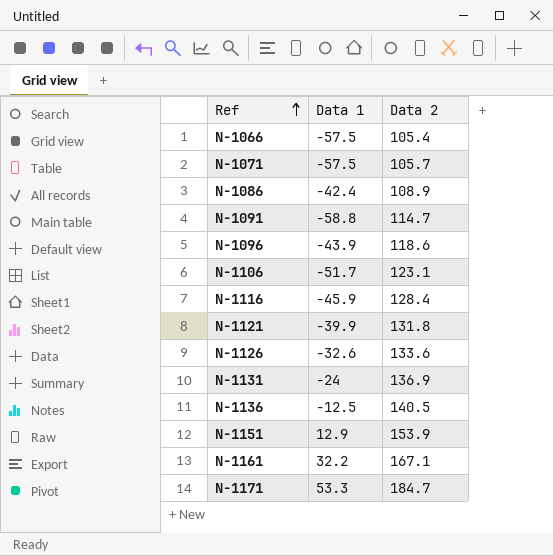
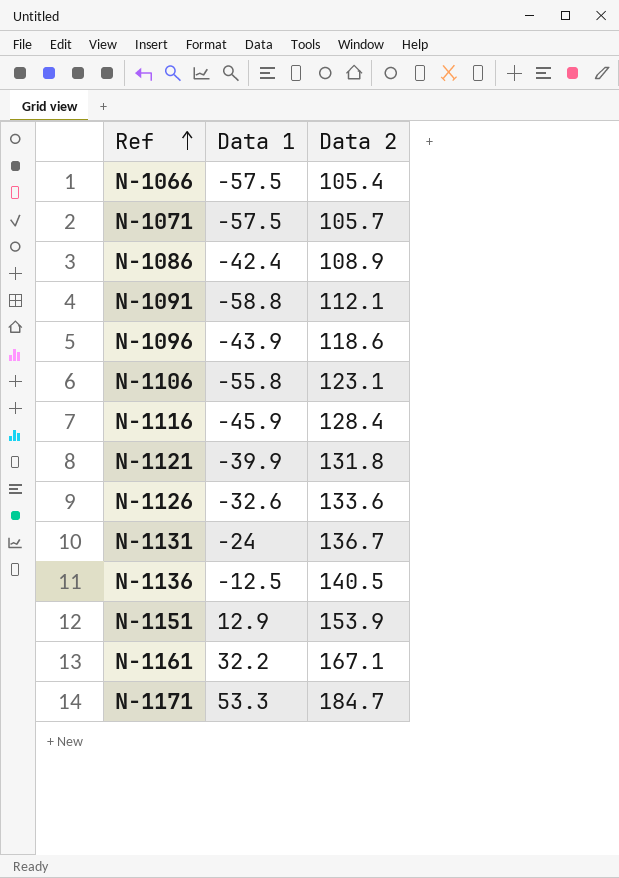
N-1091 | Data 2: 114.7 -> 112.1
N-1106 | Data 1: -51.7 -> -55.8
N-1131 | Data 2: 136.9 -> 136.7

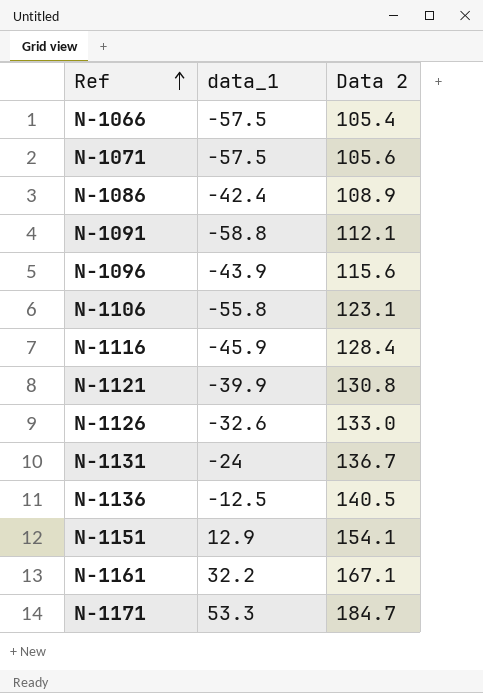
column name: Data 1 -> data_1
N-1071 | Data 2: 105.7 -> 105.6
N-1096 | Data 2: 118.6 -> 115.6
N-1121 | Data 2: 131.8 -> 130.8
N-1126 | Data 2: 133.6 -> 133.0
N-1151 | Data 2: 153.9 -> 154.1

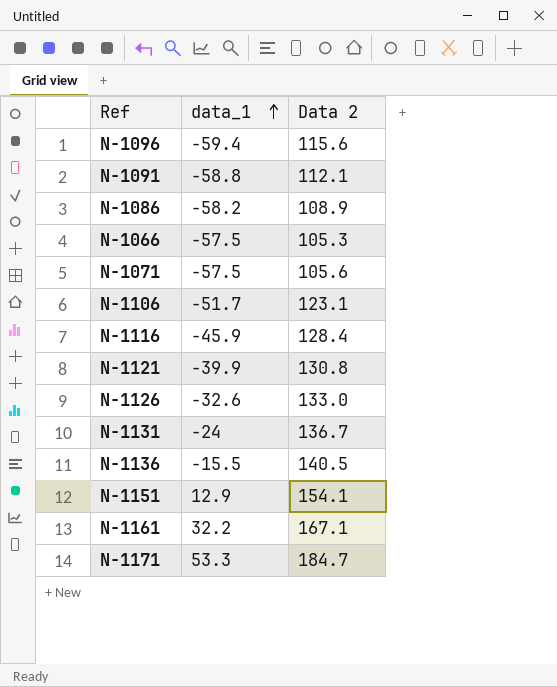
row order: Ref ascending -> data_1 ascending
N-1096 | data_1: -43.9 -> -59.4
N-1086 | data_1: -42.4 -> -58.2
N-1066 | Data 2: 105.4 -> 105.3
N-1106 | data_1: -55.8 -> -51.7
N-1136 | data_1: -12.5 -> -15.5

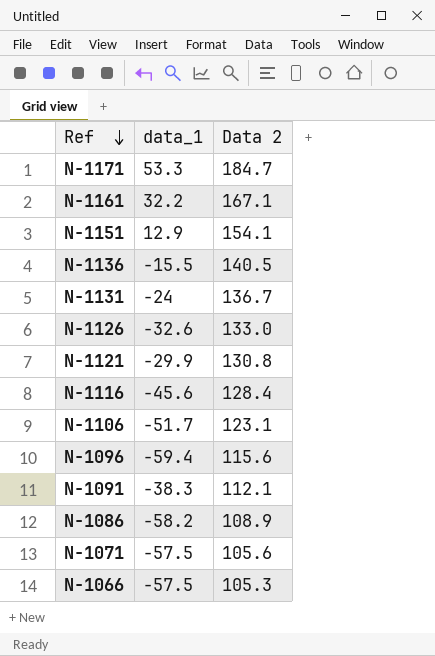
row order: data_1 ascending -> Ref descending
N-1121 | data_1: -39.9 -> -29.9
N-1116 | data_1: -45.9 -> -45.6
N-1091 | data_1: -58.8 -> -38.3

